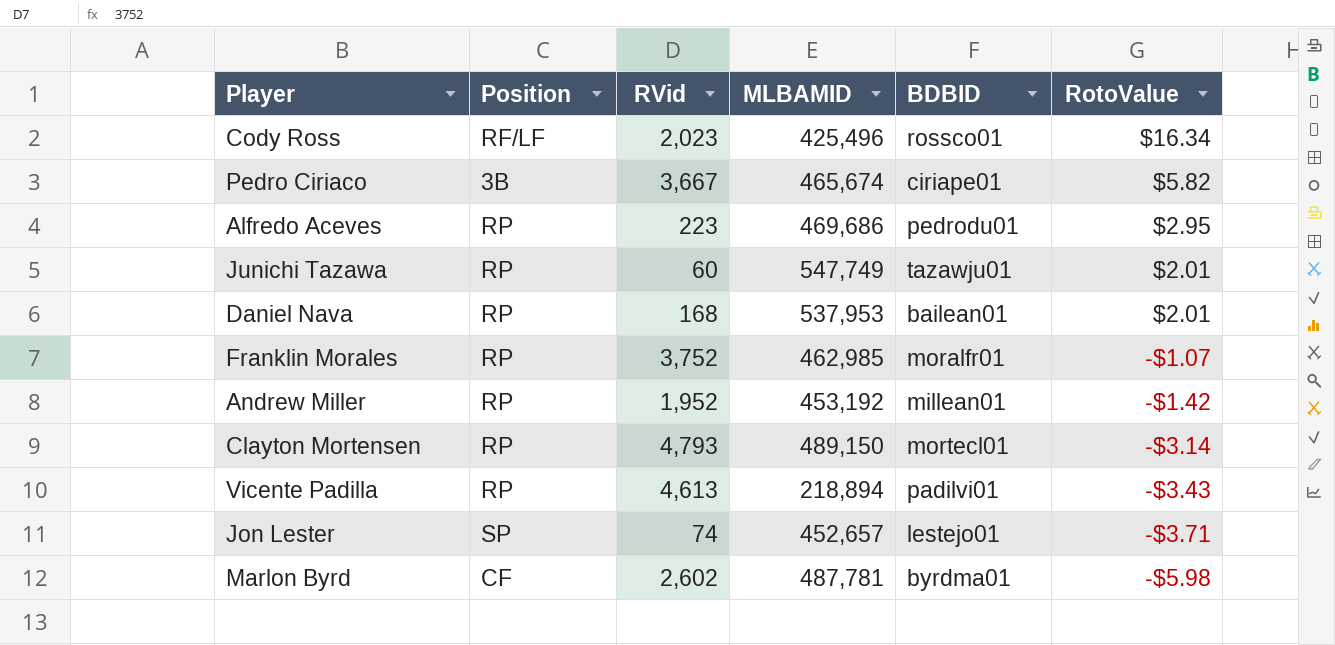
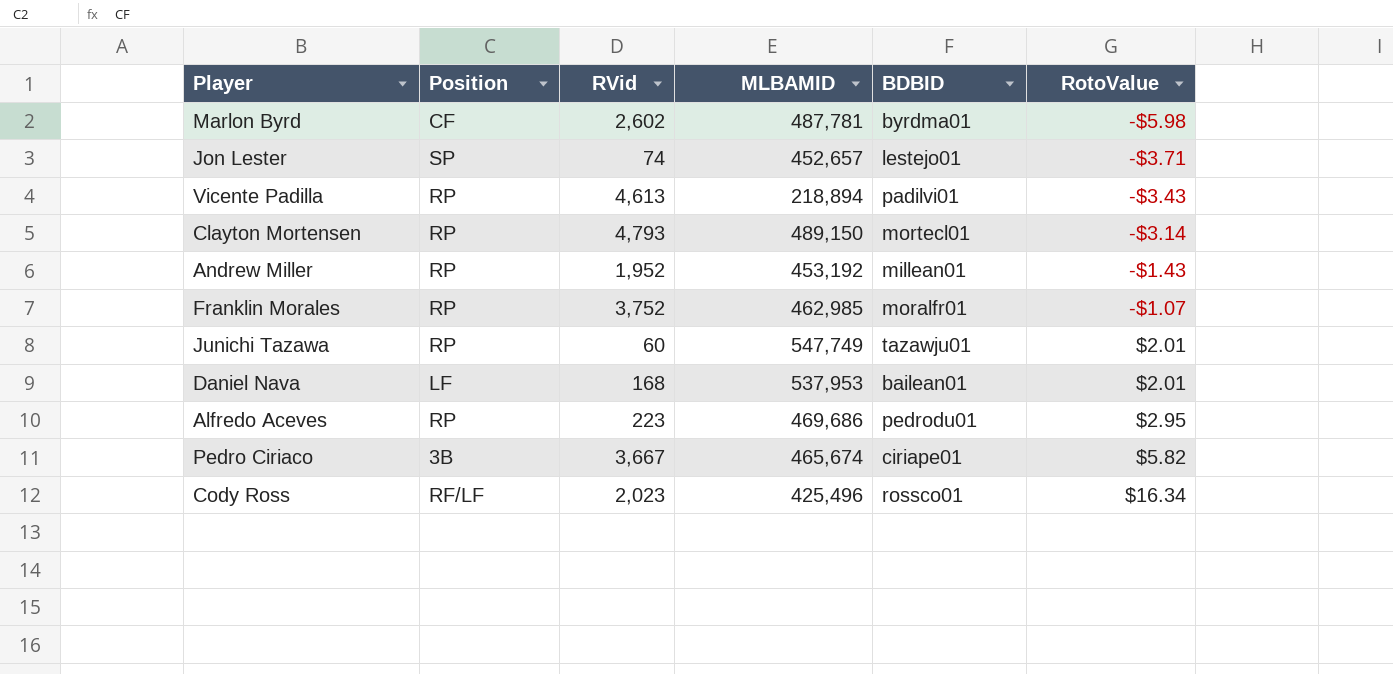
row order: RotoValue descending -> RotoValue ascending
Andrew Miller | RotoValue: -$1.42 -> -$1.43
Daniel Nava | Position: RP -> LF

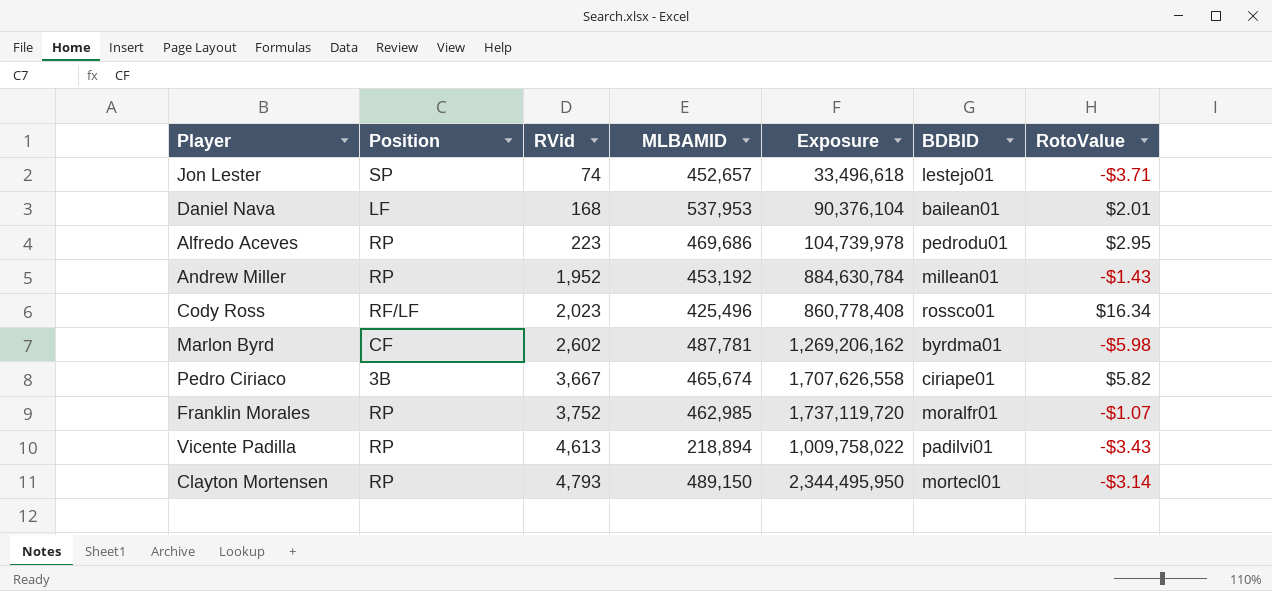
row order: RotoValue ascending -> RVid ascending
column Exposure | formula: none -> [RVid] * [MLBAMID]
row Junichi Tazawa: RP | 60 | 547,749 | tazawju01 | $2.01 -> none

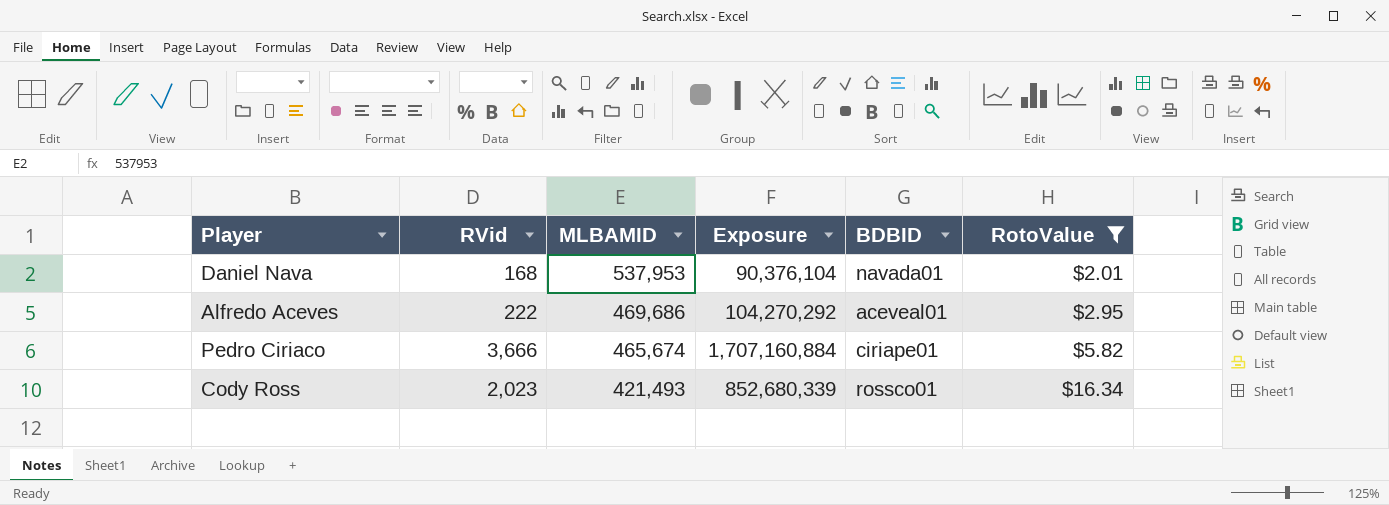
filter: none -> RotoValue >= $2.01
row order: RVid ascending -> MLBAMID descending
column Position | position: 2 -> none
Daniel Nava | BDBID: bailean01 -> navada01
Alfredo Aceves | RVid: 223 -> 222
Alfredo Aceves | Exposure: 104,739,978 -> 104,270,292
Alfredo Aceves | BDBID: pedrodu01 -> aceveal01
Pedro Ciriaco | RVid: 3,667 -> 3,666
Pedro Ciriaco | Exposure: 1,707,626,558 -> 1,707,160,884
Cody Ross | MLBAMID: 425,496 -> 421,493
Cody Ross | Exposure: 860,778,408 -> 852,680,339

